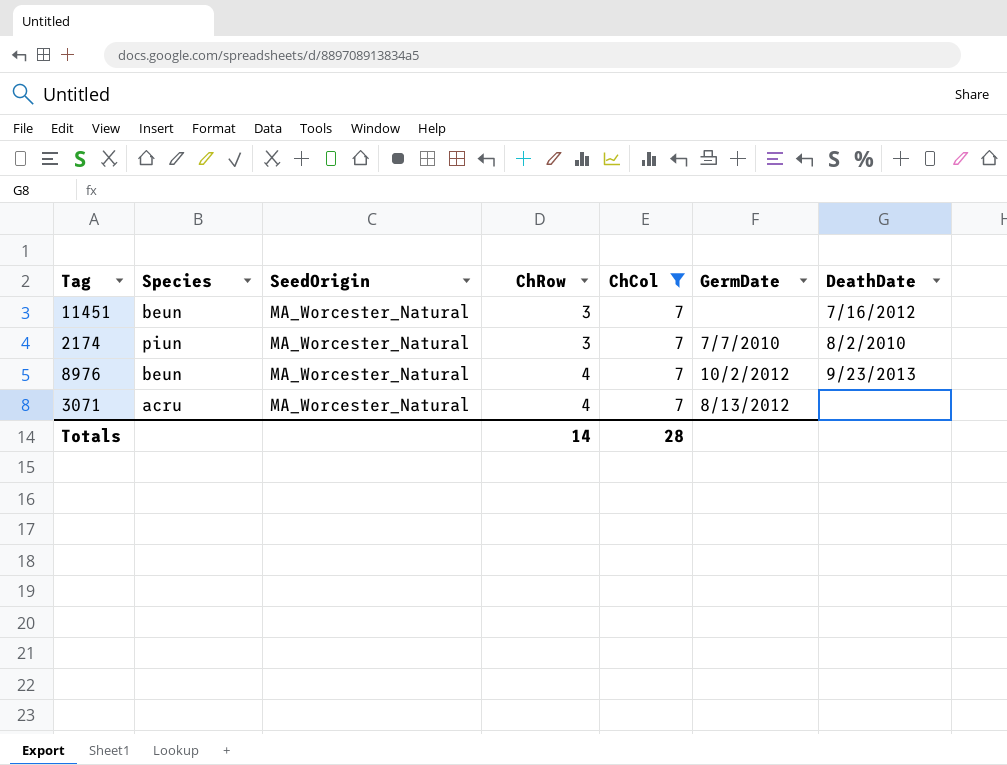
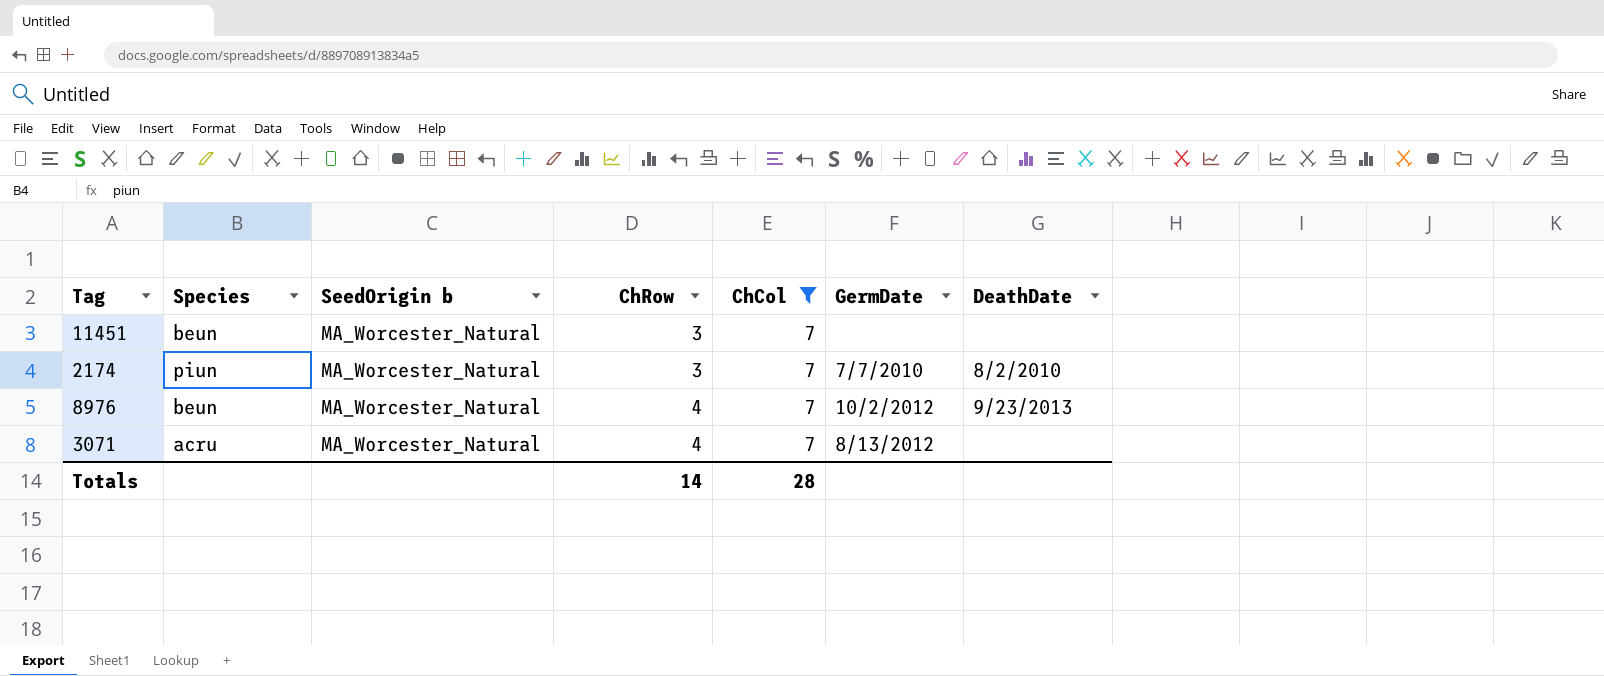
column name: SeedOrigin -> SeedOrigin b
11451 | DeathDate: 7/16/2012 -> none

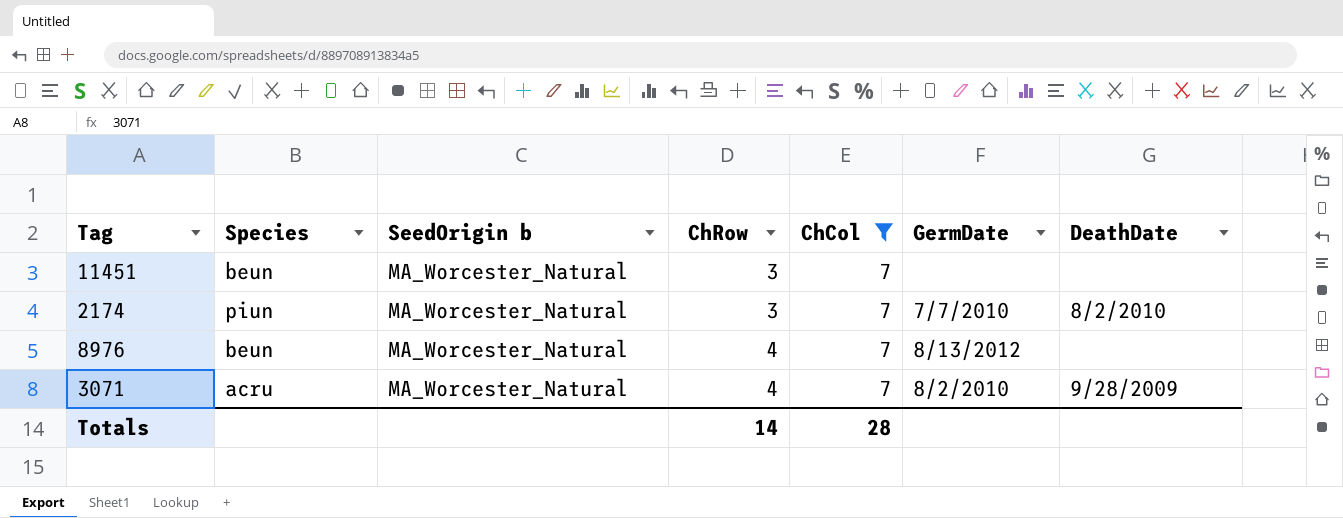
8976 | GermDate: 10/2/2012 -> 8/13/2012
8976 | DeathDate: 9/23/2013 -> none
3071 | GermDate: 8/13/2012 -> 8/2/2010
3071 | DeathDate: none -> 9/28/2009

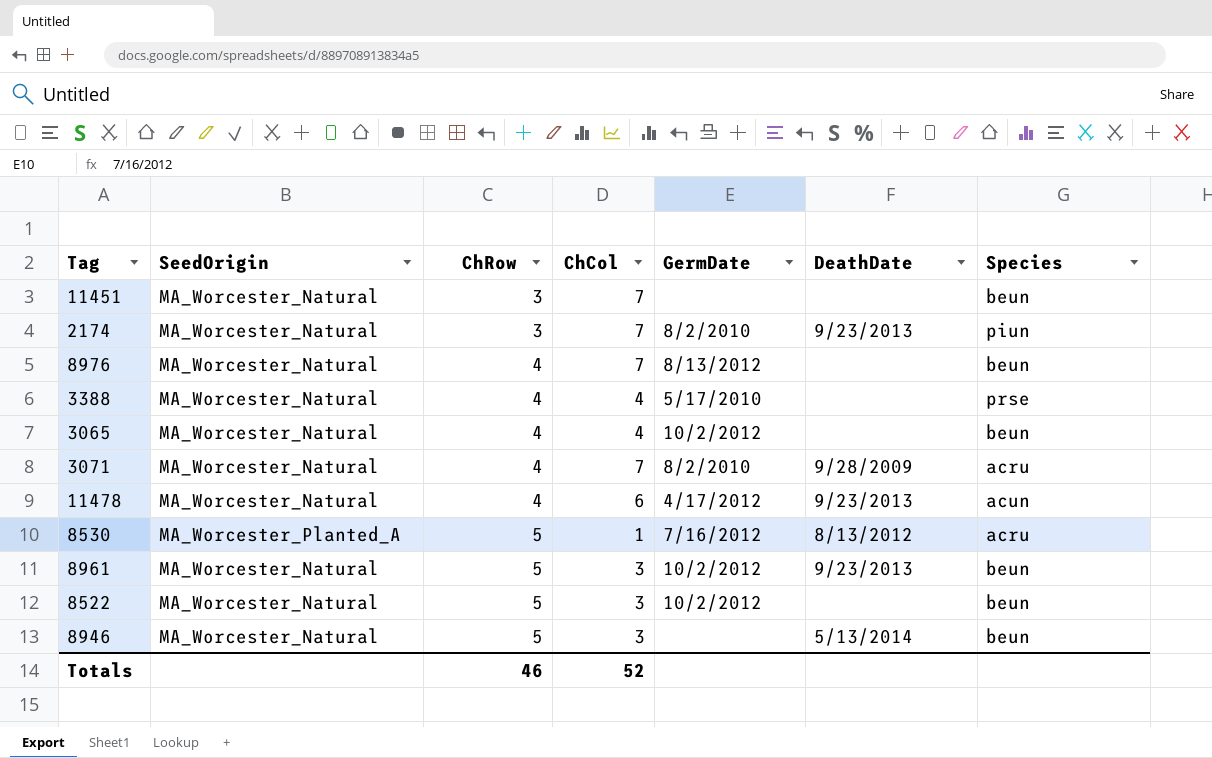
filter: ChCol = 7 -> none
column name: SeedOrigin b -> SeedOrigin
column Species | position: 2 -> 7
2174 | GermDate: 7/7/2010 -> 8/2/2010
2174 | DeathDate: 8/2/2010 -> 9/23/2013
Totals | ChRow: 14 -> 46
Totals | ChCol: 28 -> 52

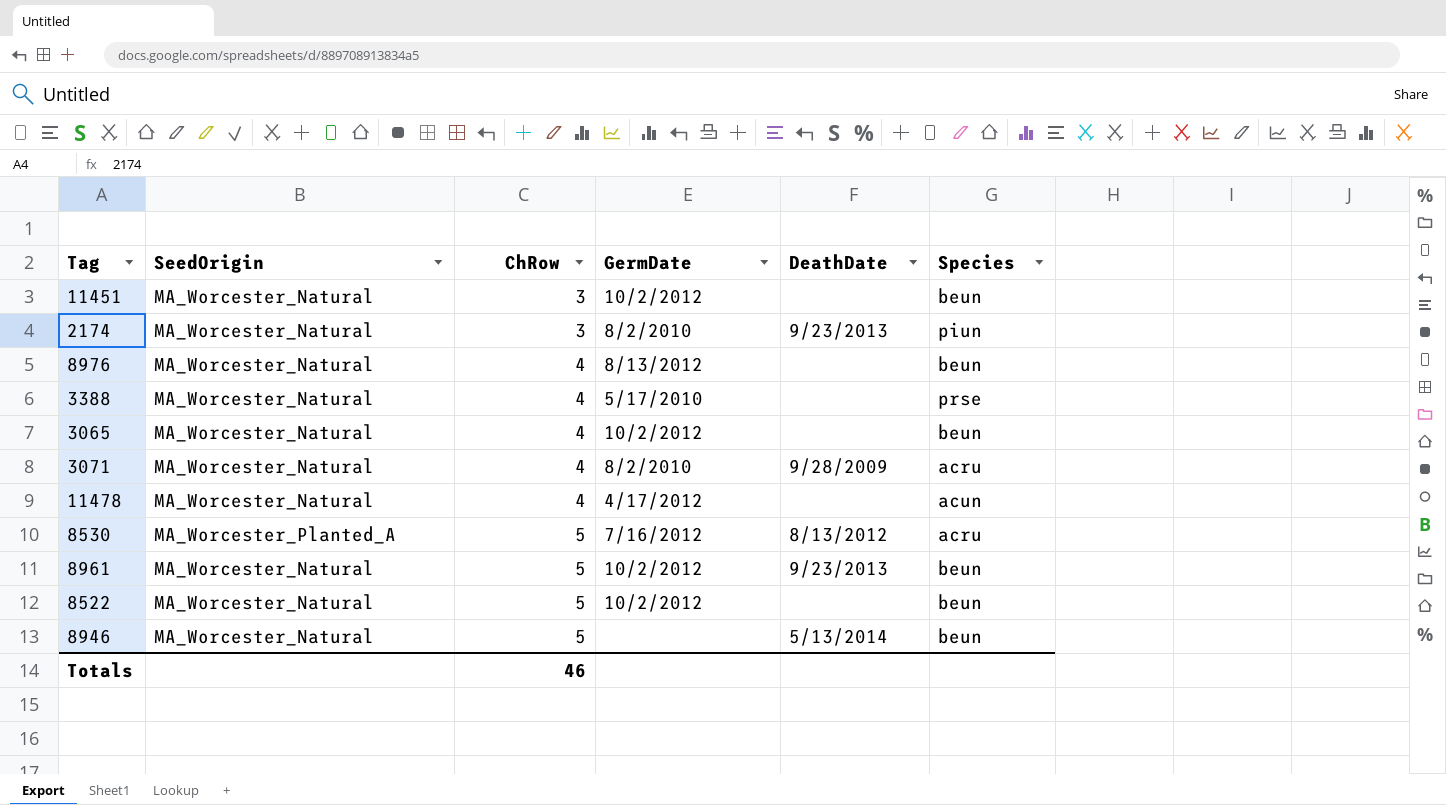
column ChCol | position: 4 -> none
11451 | GermDate: none -> 10/2/2012
11478 | DeathDate: 9/23/2013 -> none

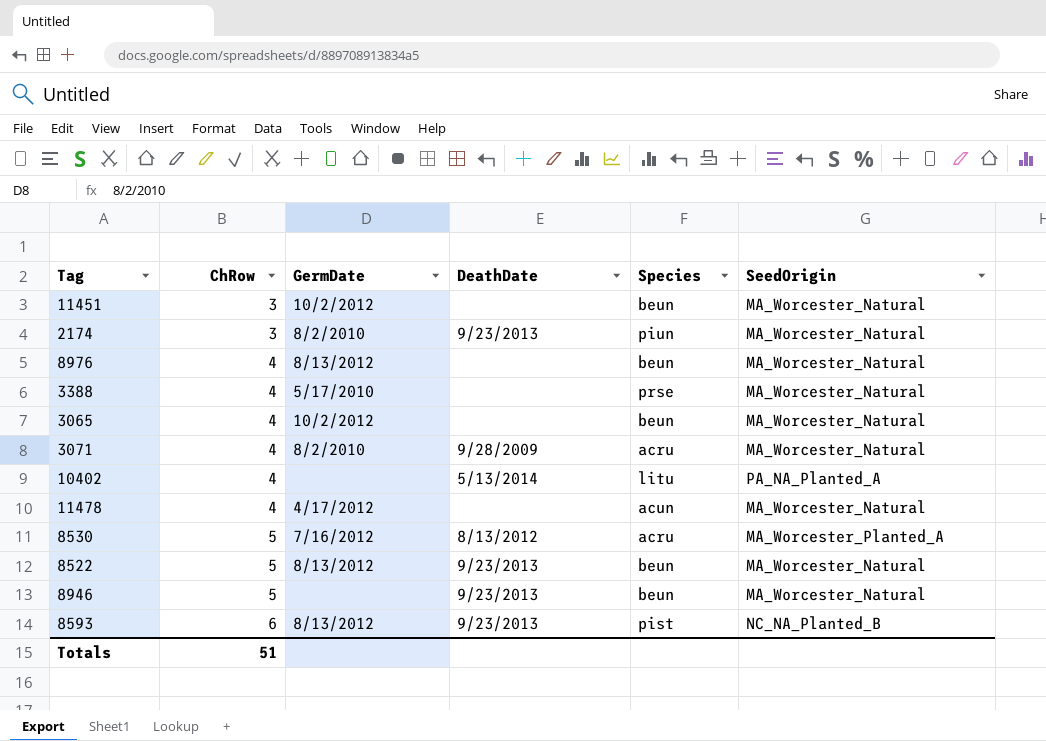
column SeedOrigin | position: 2 -> 6
row 8961: MA_Worcester_Natural | 5 | 10/2/2012 | 9/23/2013 | beun -> none
row 10402: none -> 4 | none | 5/13/2014 | litu | PA_NA_Planted_A
8522 | GermDate: 10/2/2012 -> 8/13/2012
8522 | DeathDate: none -> 9/23/2013
8946 | DeathDate: 5/13/2014 -> 9/23/2013
row 8593: none -> 6 | 8/13/2012 | 9/23/2013 | pist | NC_NA_Planted_B
Totals | ChRow: 46 -> 51

